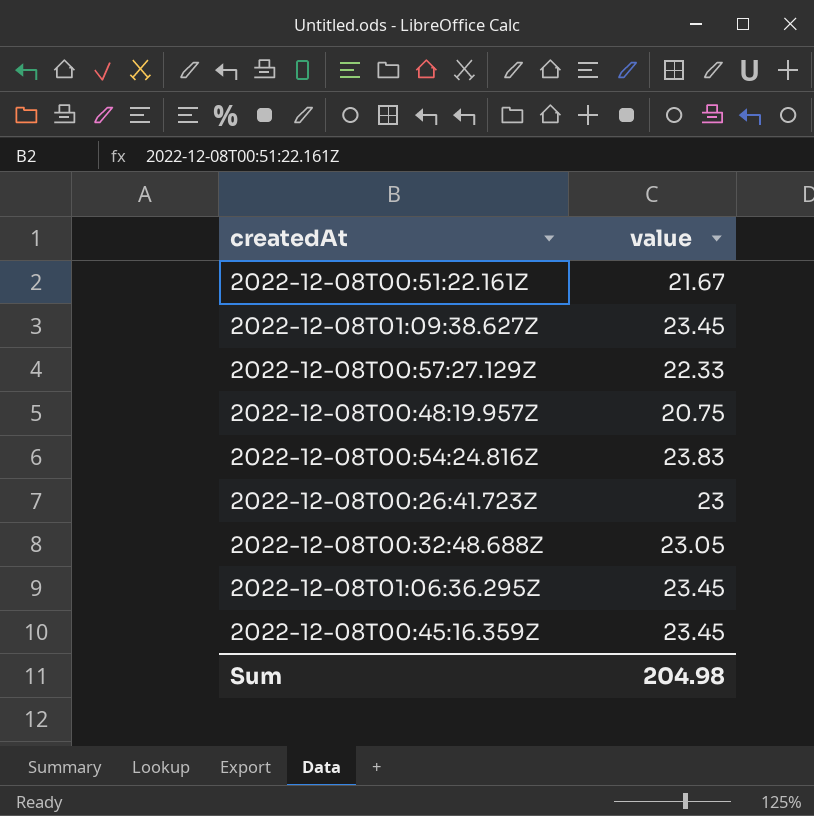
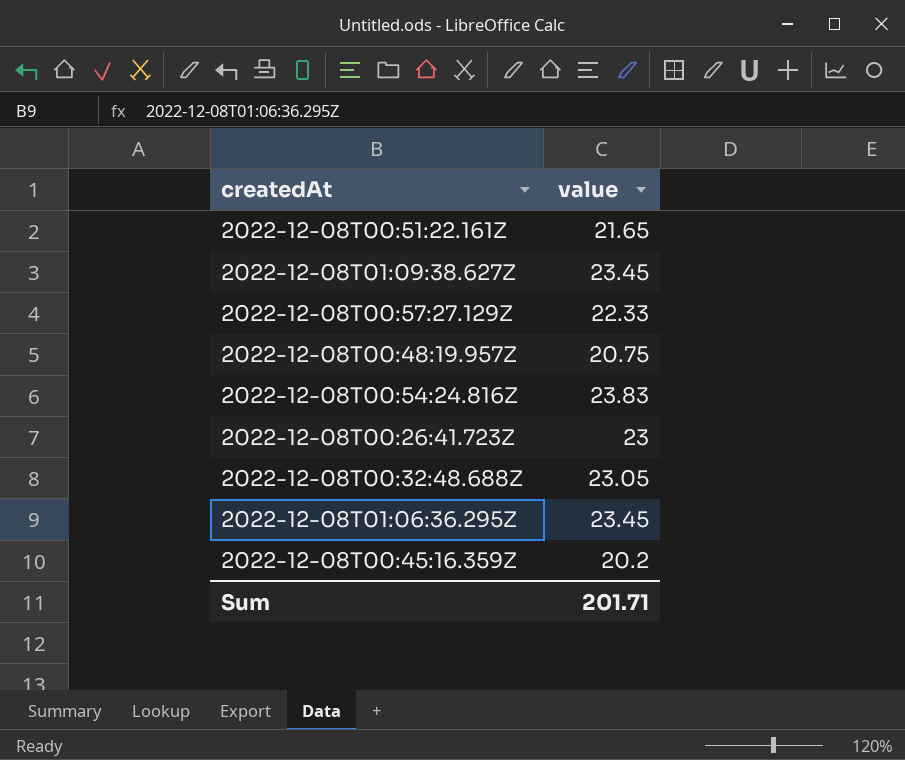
2022-12-08T00:51:22.161Z | value: 21.67 -> 21.65
2022-12-08T00:45:16.359Z | value: 23.45 -> 20.2
Sum | value: 204.98 -> 201.71

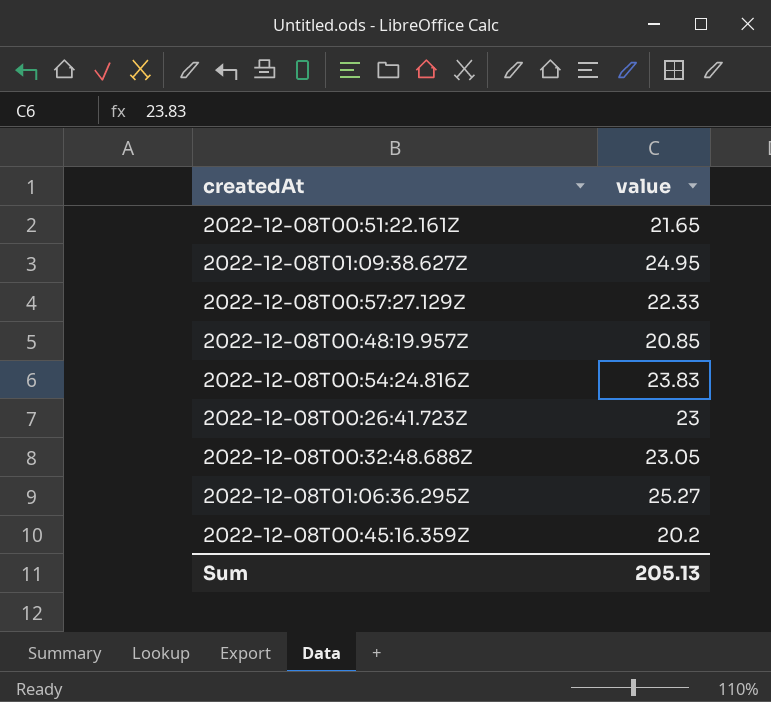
2022-12-08T01:09:38.627Z | value: 23.45 -> 24.95
2022-12-08T00:48:19.957Z | value: 20.75 -> 20.85
2022-12-08T01:06:36.295Z | value: 23.45 -> 25.27
Sum | value: 201.71 -> 205.13

